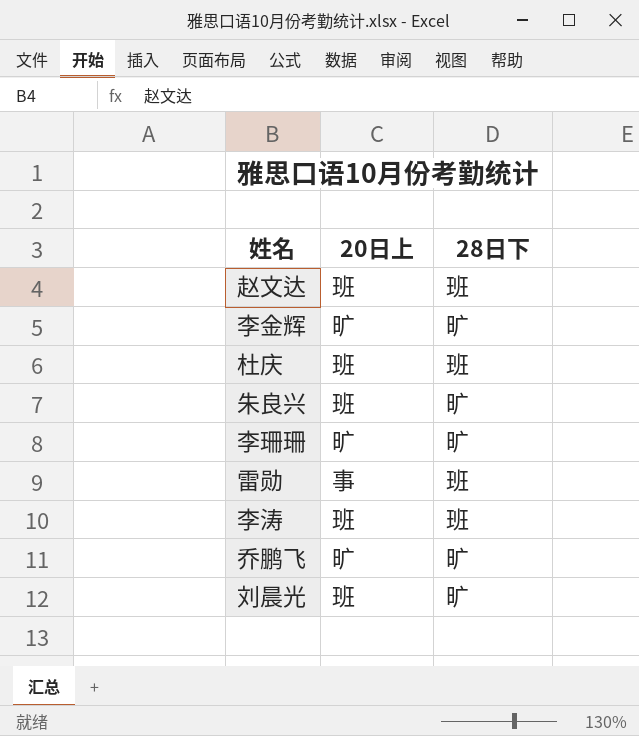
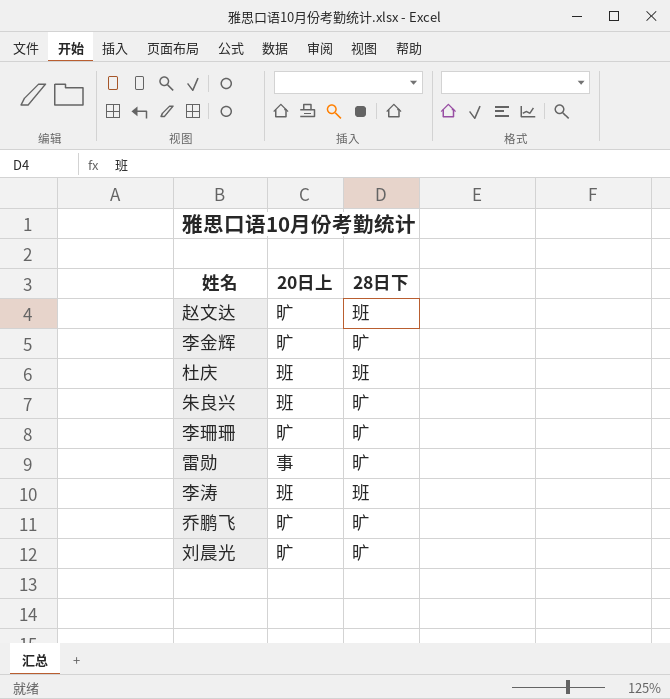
赵文达 | 20日上: 班 -> 旷
雷勋 | 28日下: 班 -> 旷
刘晨光 | 20日上: 班 -> 旷

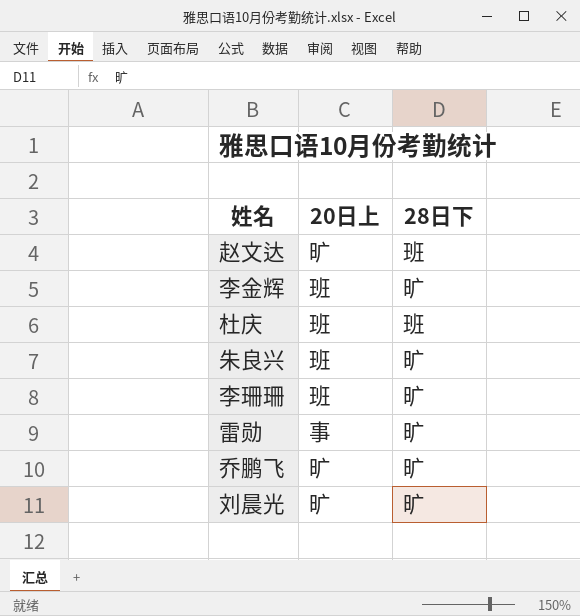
row 李涛: 班 | 班 -> none
李金辉 | 20日上: 旷 -> 班
李珊珊 | 20日上: 旷 -> 班

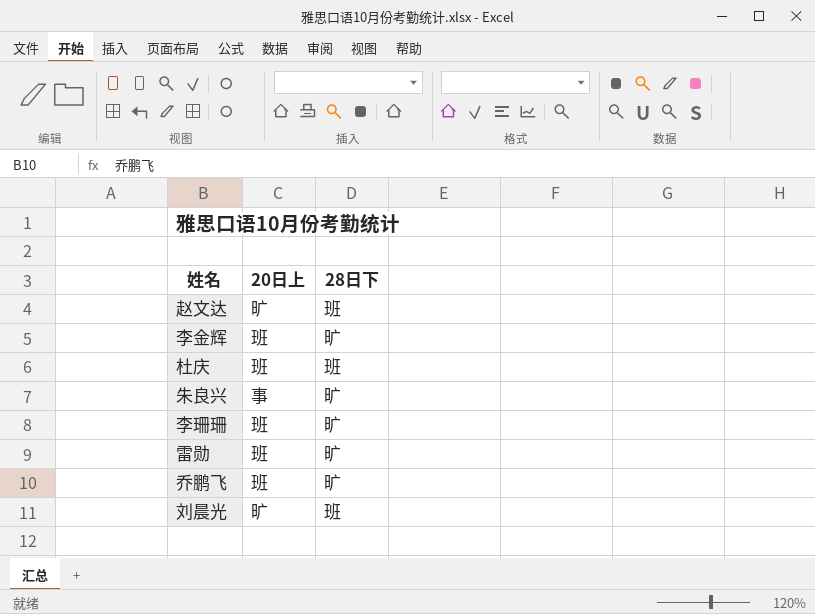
朱良兴 | 20日上: 班 -> 事
雷勋 | 20日上: 事 -> 班
乔鹏飞 | 20日上: 旷 -> 班
刘晨光 | 28日下: 旷 -> 班

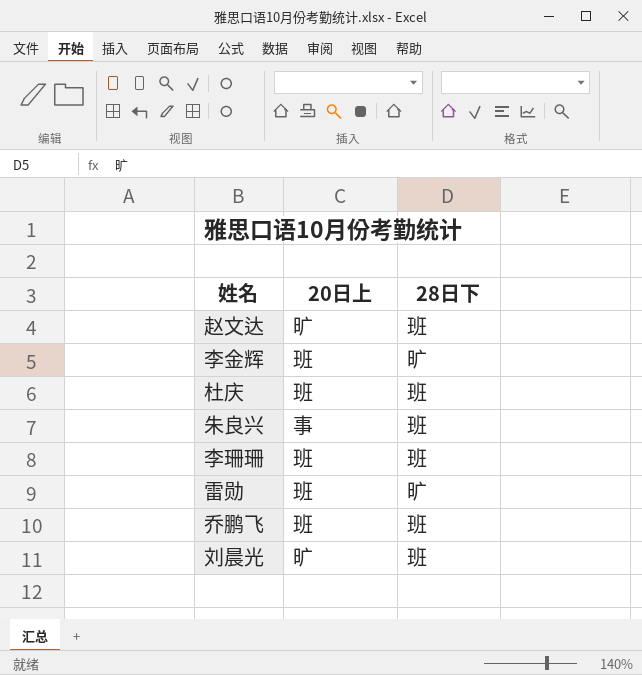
朱良兴 | 28日下: 旷 -> 班
李珊珊 | 28日下: 旷 -> 班
乔鹏飞 | 28日下: 旷 -> 班

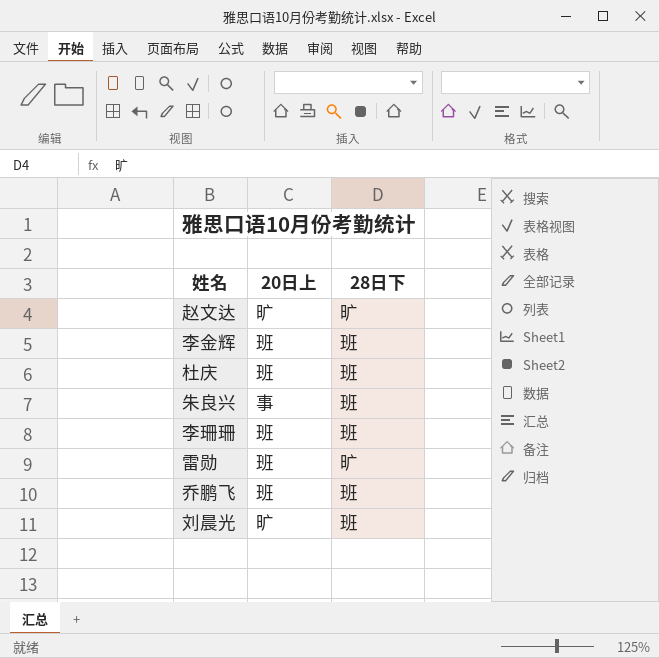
赵文达 | 28日下: 班 -> 旷
李金辉 | 28日下: 旷 -> 班

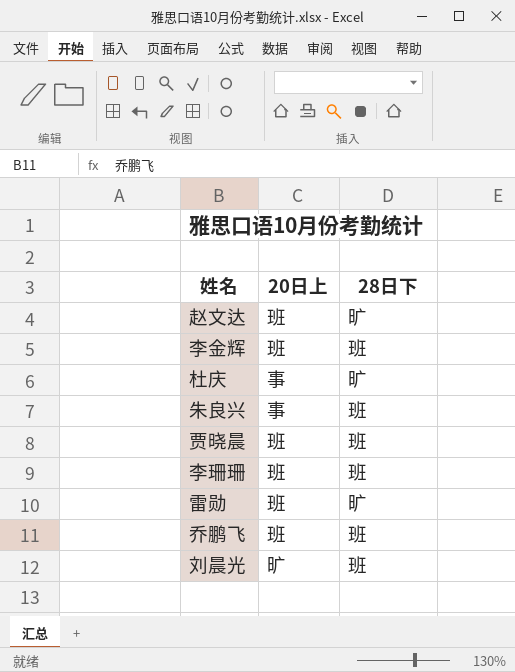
赵文达 | 20日上: 旷 -> 班
杜庆 | 20日上: 班 -> 事
杜庆 | 28日下: 班 -> 旷
row 贾晓晨: none -> 班 | 班

